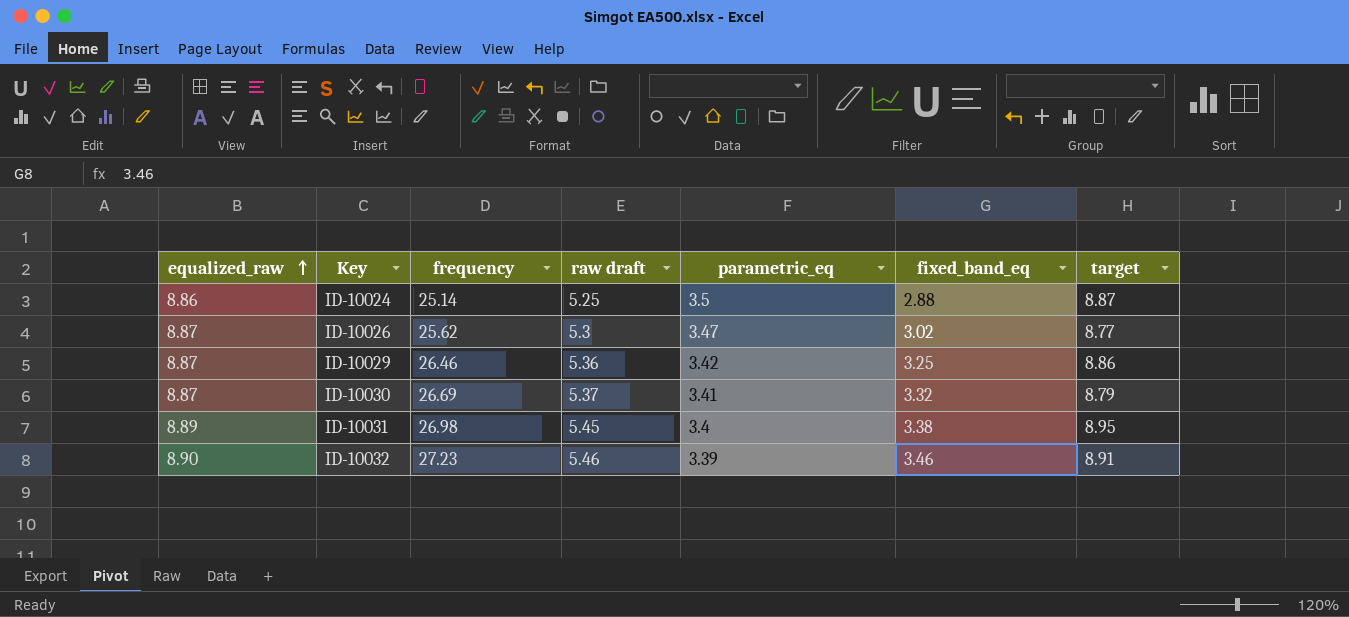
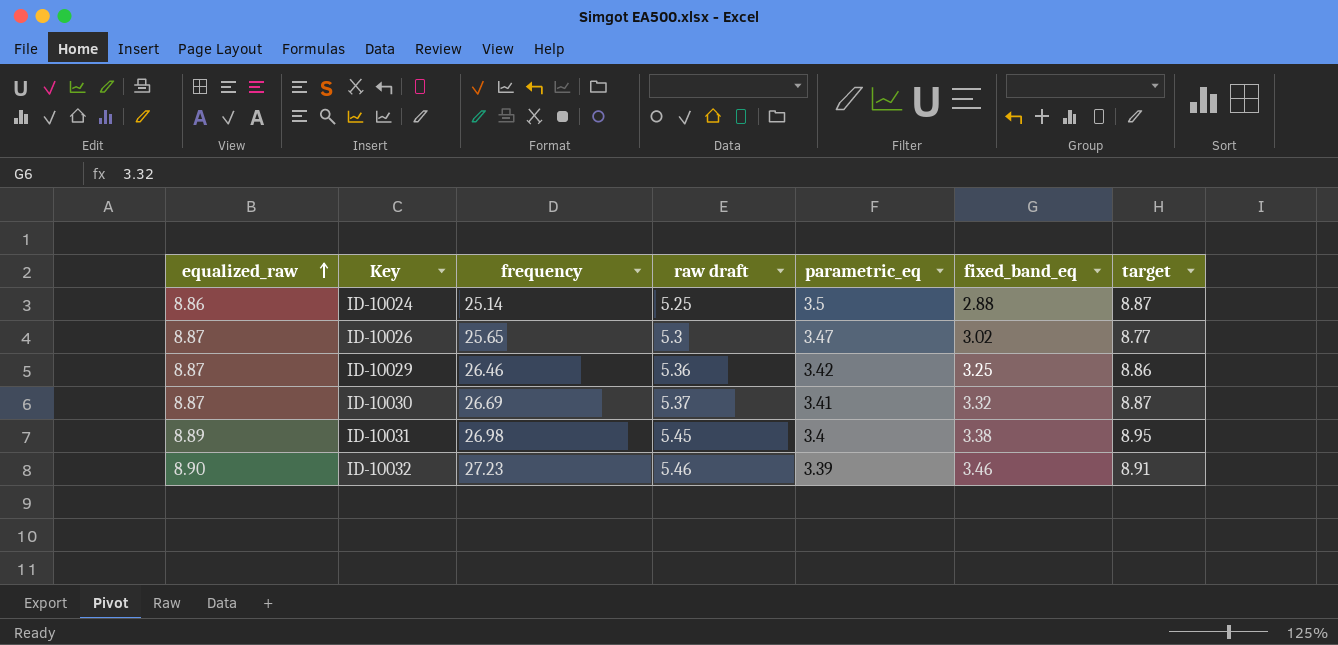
ID-10026 | frequency: 25.62 -> 25.65
ID-10030 | target: 8.79 -> 8.87

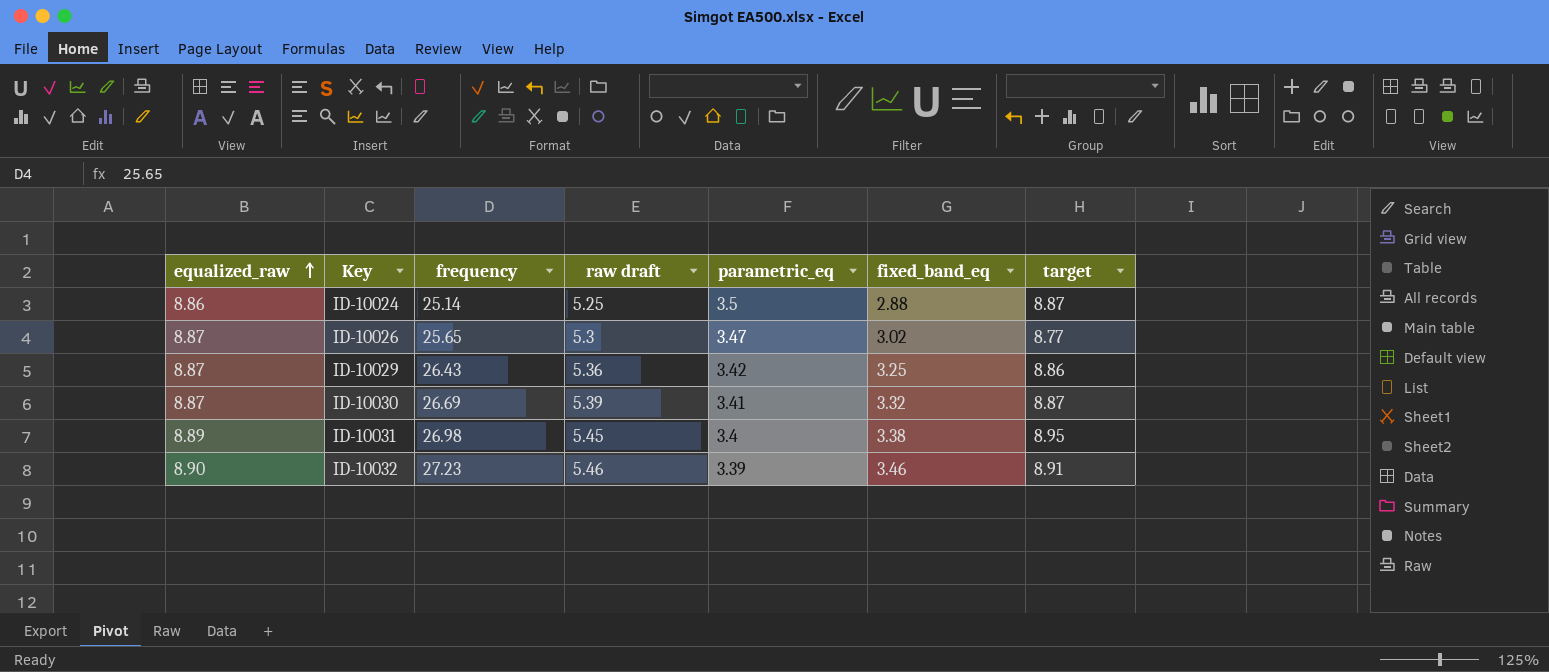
ID-10029 | frequency: 26.46 -> 26.43
ID-10030 | raw draft: 5.37 -> 5.39

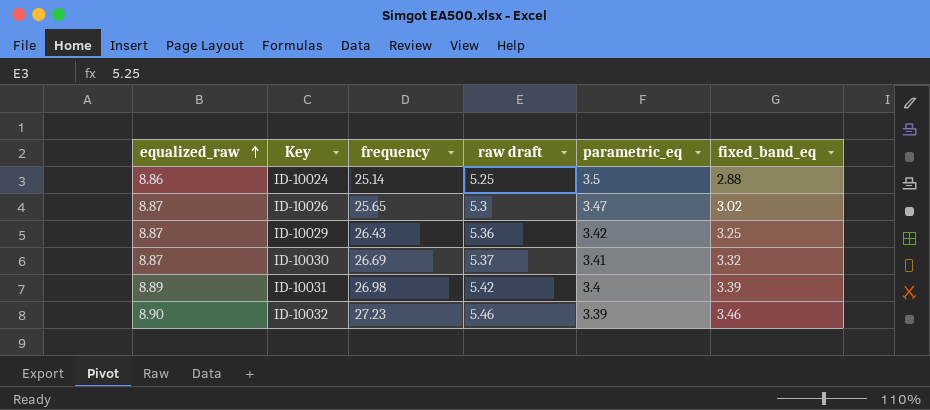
column target | position: 7 -> none
ID-10030 | raw draft: 5.39 -> 5.37
ID-10031 | raw draft: 5.45 -> 5.42
ID-10031 | fixed_band_eq: 3.38 -> 3.39

